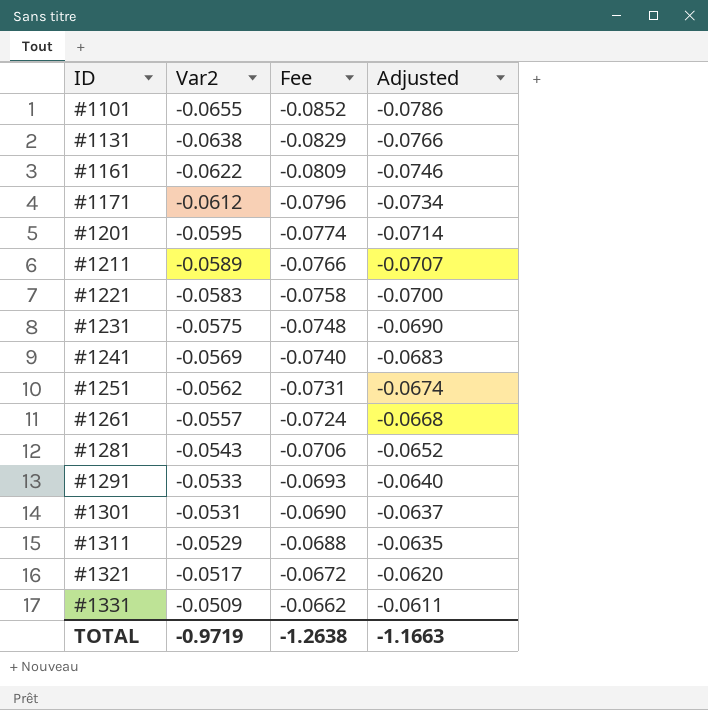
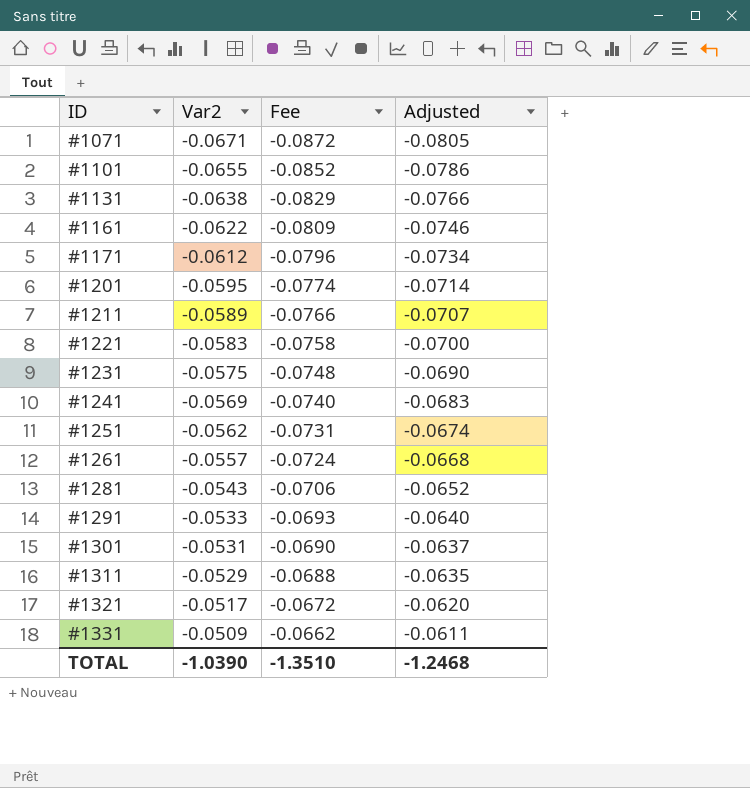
row #1071: none -> -0.0671 | -0.0872 | -0.0805
TOTAL | Var2: -0.9719 -> -1.0390
TOTAL | Fee: -1.2638 -> -1.3510
TOTAL | Adjusted: -1.1663 -> -1.2468

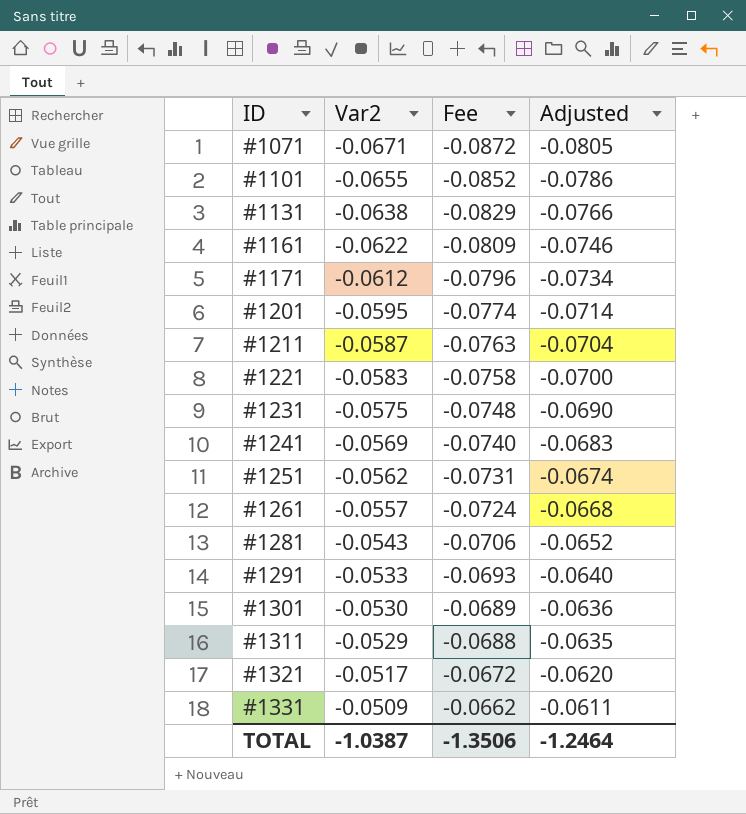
#1211 | Var2: -0.0589 -> -0.0587
#1211 | Fee: -0.0766 -> -0.0763
#1211 | Adjusted: -0.0707 -> -0.0704
#1301 | Var2: -0.0531 -> -0.0530
#1301 | Fee: -0.0690 -> -0.0689
#1301 | Adjusted: -0.0637 -> -0.0636
TOTAL | Var2: -1.0390 -> -1.0387
TOTAL | Fee: -1.3510 -> -1.3506
TOTAL | Adjusted: -1.2468 -> -1.2464

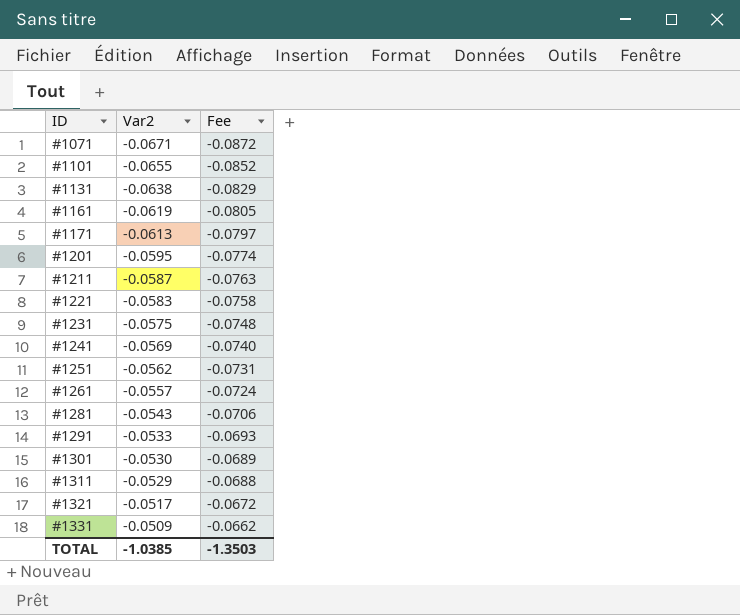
column Adjusted | formula: [Var2] * 1.2 -> none
#1161 | Var2: -0.0622 -> -0.0619
#1161 | Fee: -0.0809 -> -0.0805
#1171 | Var2: -0.0612 -> -0.0613
#1171 | Fee: -0.0796 -> -0.0797
TOTAL | Var2: -1.0387 -> -1.0385
TOTAL | Fee: -1.3506 -> -1.3503

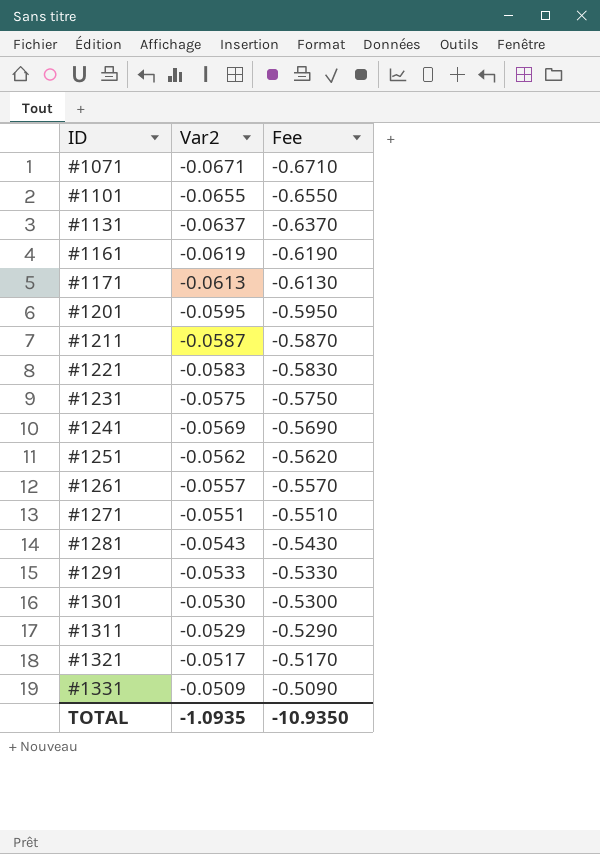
column Fee | formula: [Var2] * 1.3 -> [Var2] * 10
#1131 | Var2: -0.0638 -> -0.0637
row #1271: none -> -0.0551 | -0.5510
TOTAL | Var2: -1.0385 -> -1.0935
TOTAL | Fee: -1.3503 -> -10.9350

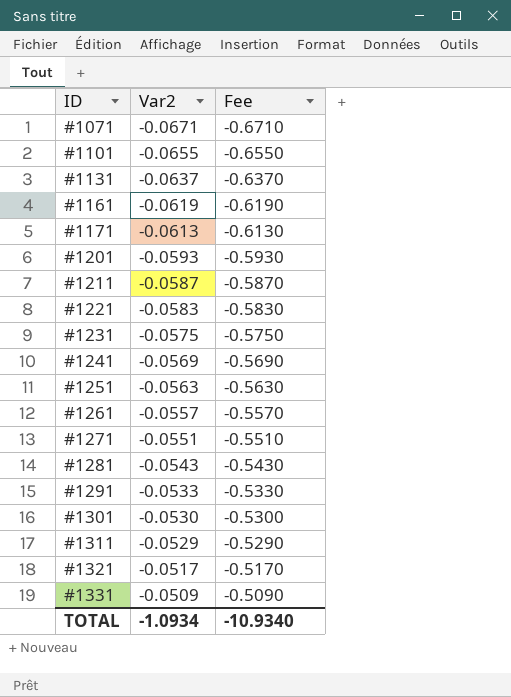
#1201 | Var2: -0.0595 -> -0.0593
#1201 | Fee: -0.5950 -> -0.5930
#1251 | Var2: -0.0562 -> -0.0563
#1251 | Fee: -0.5620 -> -0.5630
TOTAL | Var2: -1.0935 -> -1.0934
TOTAL | Fee: -10.9350 -> -10.9340

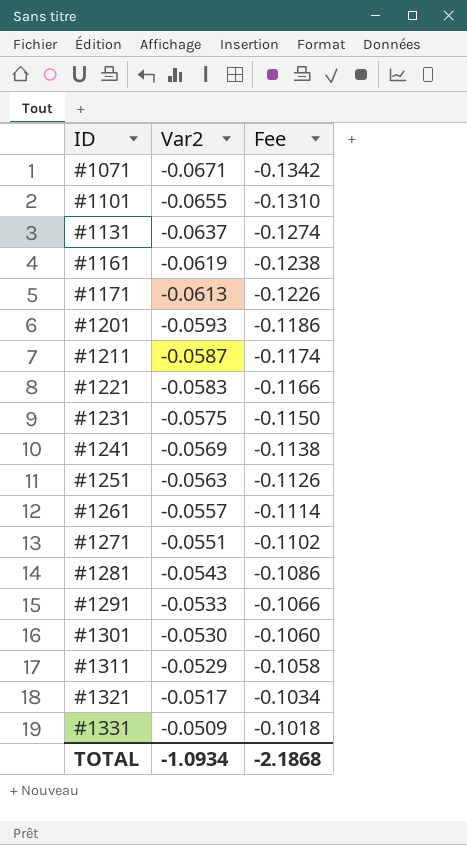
column Fee | formula: [Var2] * 10 -> [Var2] * 2
TOTAL | Fee: -10.9340 -> -2.1868

